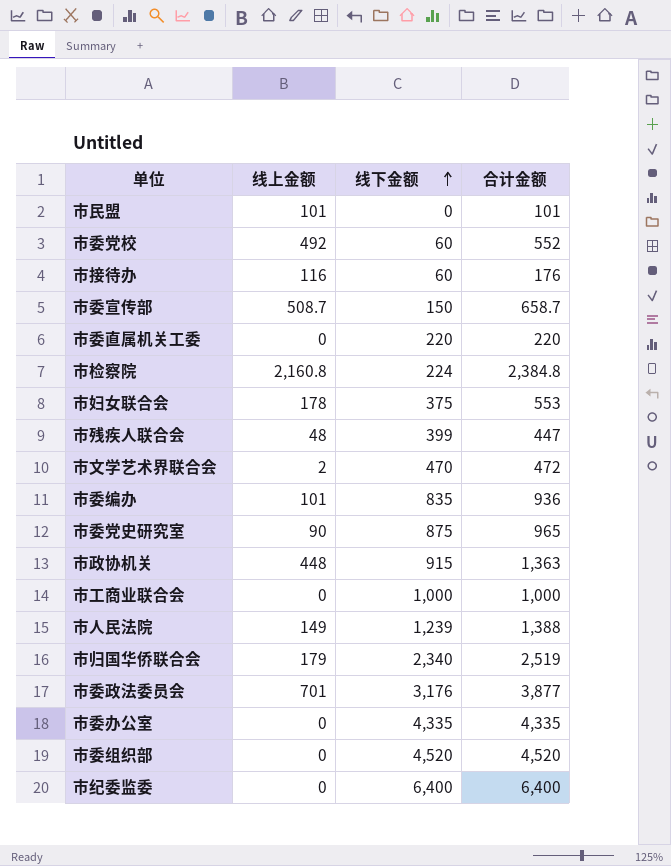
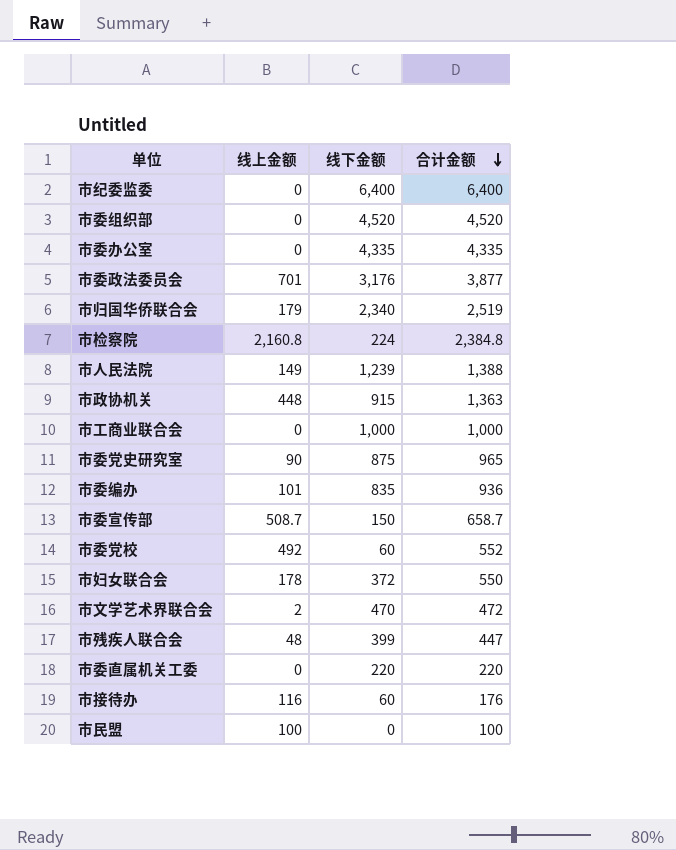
row order: 线下金额 ascending -> 合计金额 descending
市妇女联合会 | 线下金额: 375 -> 372
市妇女联合会 | 合计金额: 553 -> 550
市民盟 | 线上金额: 101 -> 100
市民盟 | 合计金额: 101 -> 100

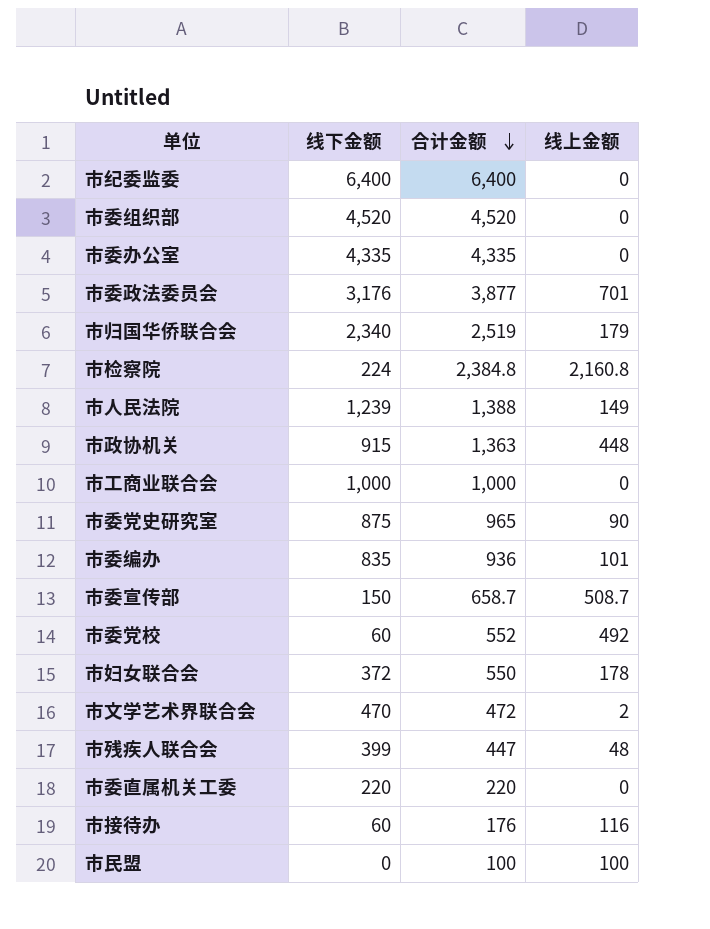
column 线上金额 | position: 2 -> 4

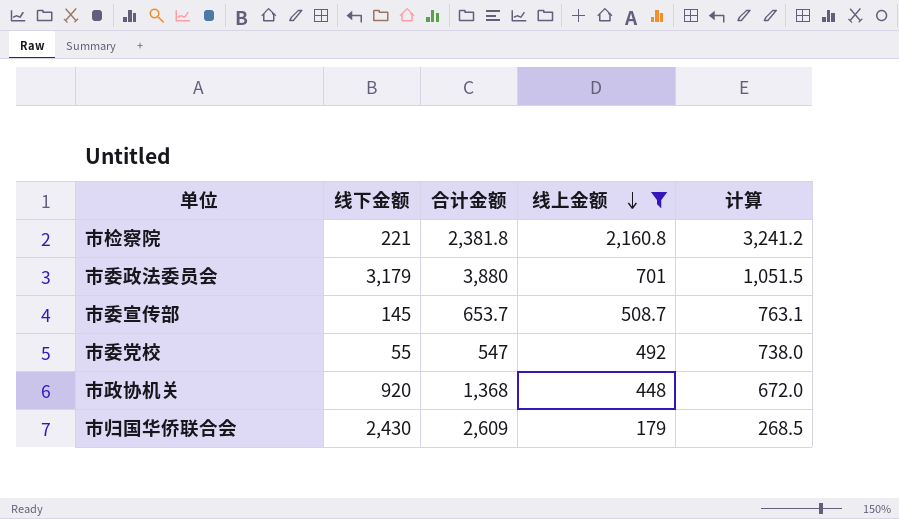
filter: none -> 线上金额 >= 179
row order: 合计金额 descending -> 线上金额 descending
column 计算 | formula: none -> [线上金额] * 1.5
市检察院 | 线下金额: 224 -> 221
市检察院 | 合计金额: 2,384.8 -> 2,381.8
市委政法委员会 | 线下金额: 3,176 -> 3,179
市委政法委员会 | 合计金额: 3,877 -> 3,880
市委宣传部 | 线下金额: 150 -> 145
市委宣传部 | 合计金额: 658.7 -> 653.7
市委党校 | 线下金额: 60 -> 55
市委党校 | 合计金额: 552 -> 547
市政协机关 | 线下金额: 915 -> 920
市政协机关 | 合计金额: 1,363 -> 1,368
市归国华侨联合会 | 线下金额: 2,340 -> 2,430
市归国华侨联合会 | 合计金额: 2,519 -> 2,609

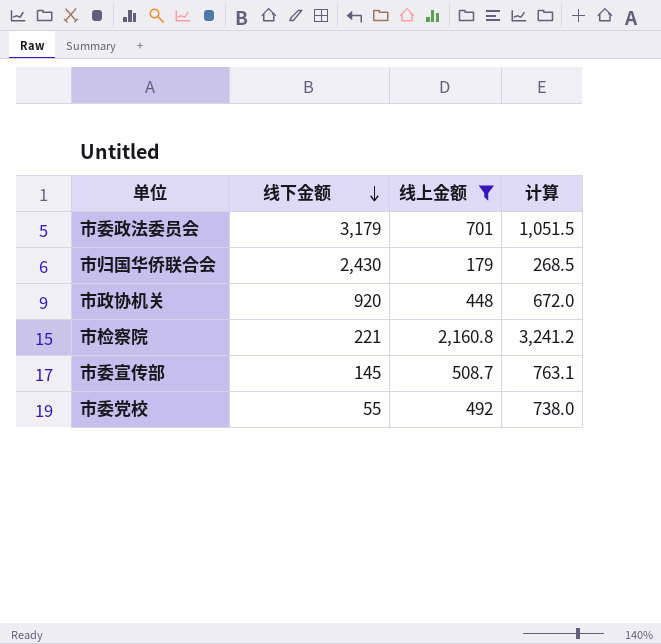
row order: 线上金额 descending -> 线下金额 descending
column 合计金额 | formula: [线下金额] + [线上金额] -> none

